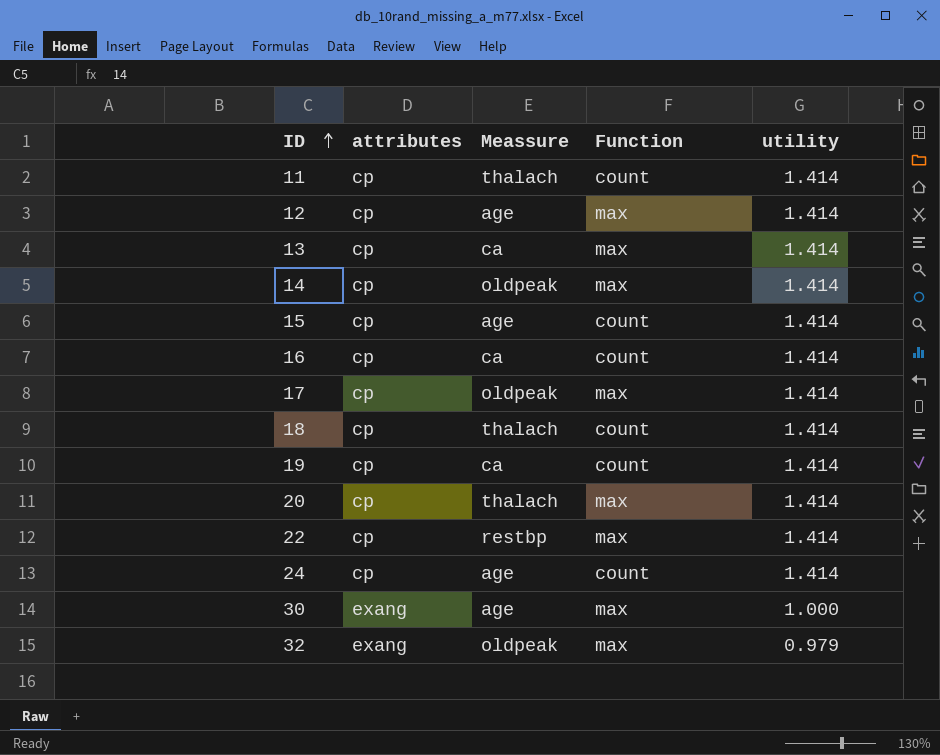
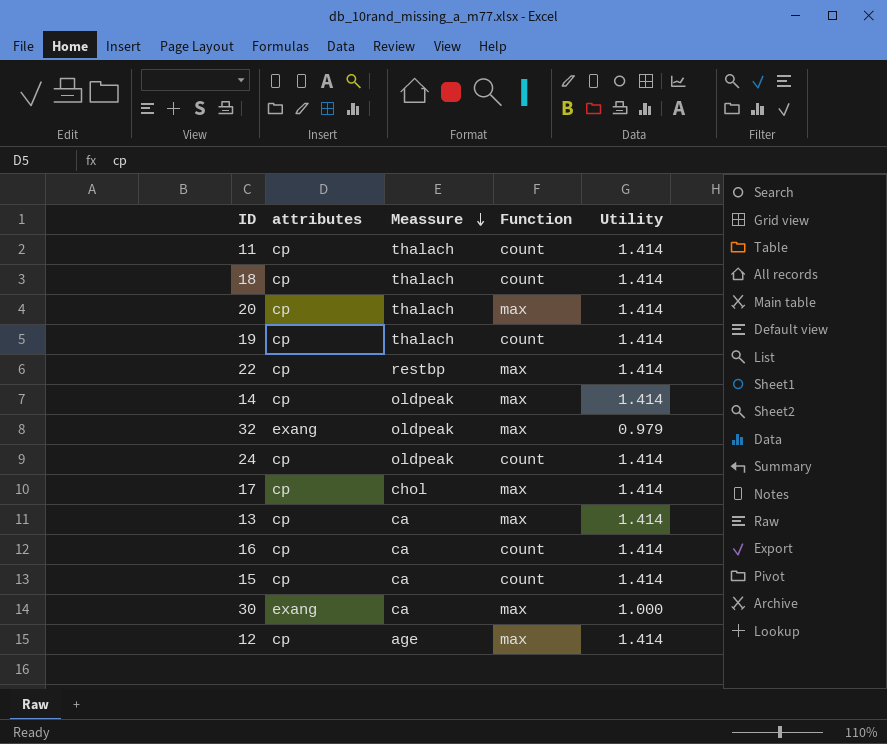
row order: ID ascending -> Meassure descending
column name: utility -> Utility
19 | Meassure: ca -> thalach
24 | Meassure: age -> oldpeak
17 | Meassure: oldpeak -> chol
15 | Meassure: age -> ca
30 | Meassure: age -> ca

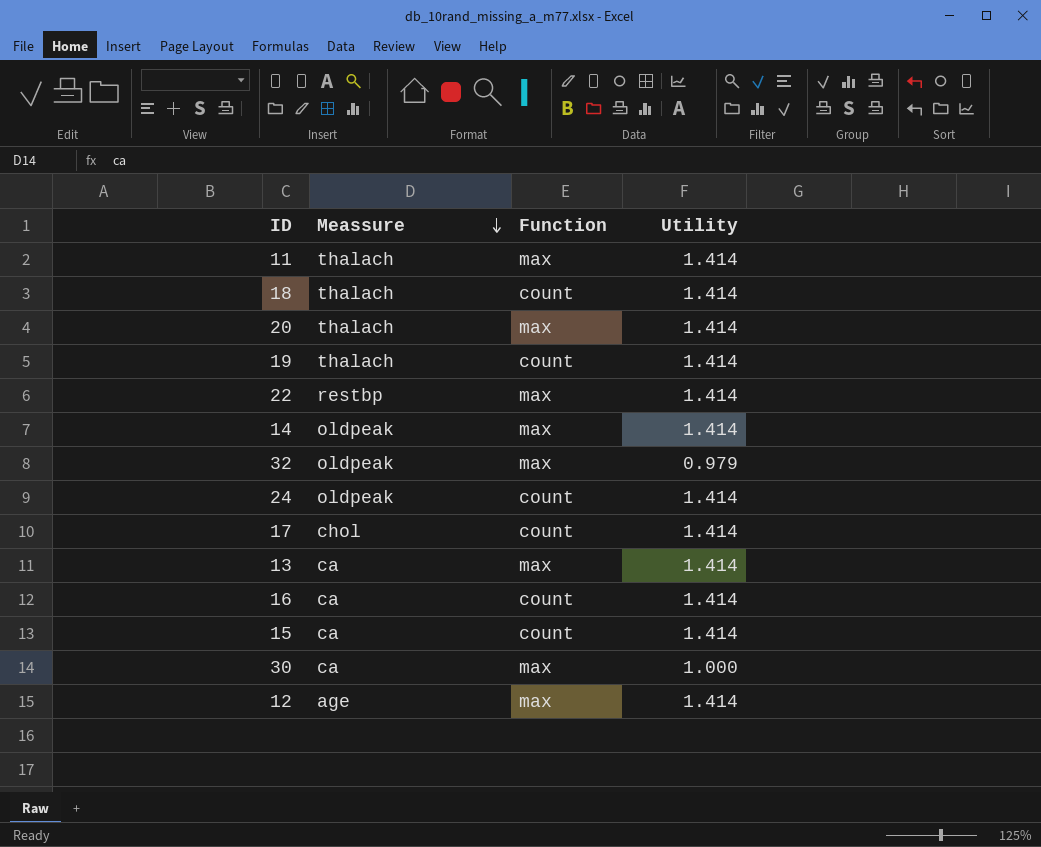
column attributes | position: 2 -> none
11 | Function: count -> max
17 | Function: max -> count

